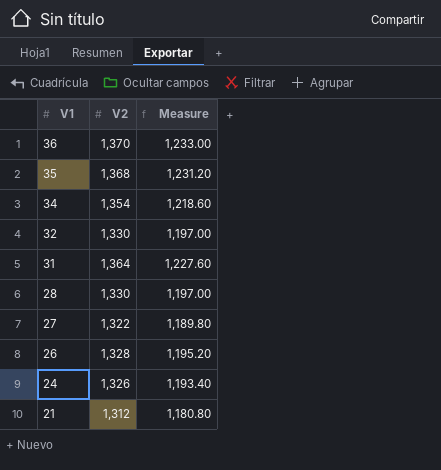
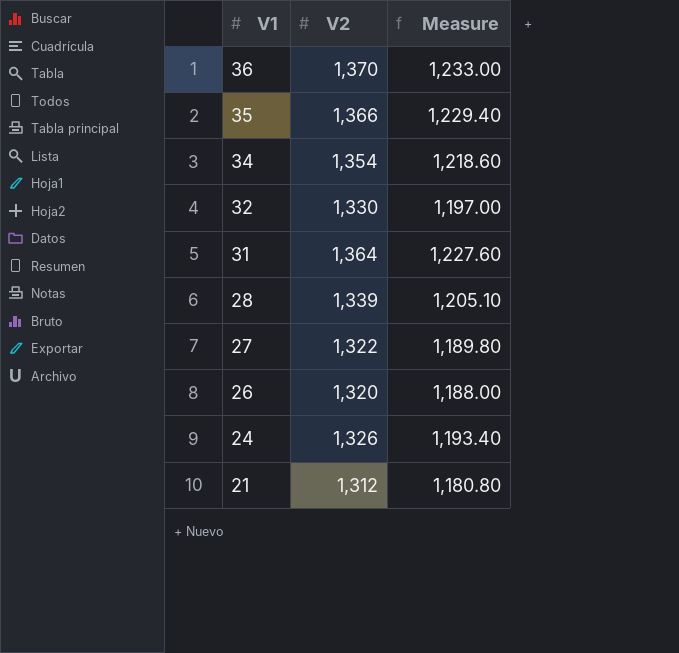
35 | V2: 1,368 -> 1,366
35 | Measure: 1,231.20 -> 1,229.40
28 | V2: 1,330 -> 1,339
28 | Measure: 1,197.00 -> 1,205.10
26 | V2: 1,328 -> 1,320
26 | Measure: 1,195.20 -> 1,188.00

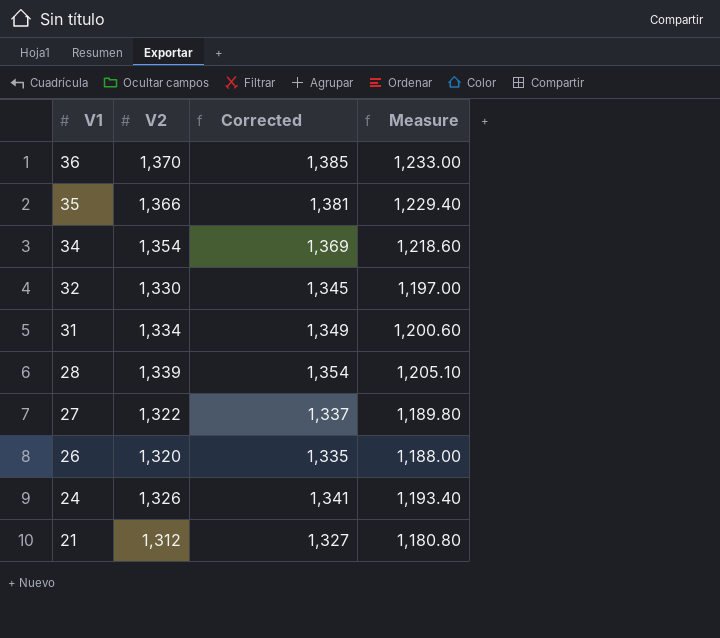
column Corrected | formula: none -> [V2] + 15
31 | V2: 1,364 -> 1,334
31 | Measure: 1,227.60 -> 1,200.60

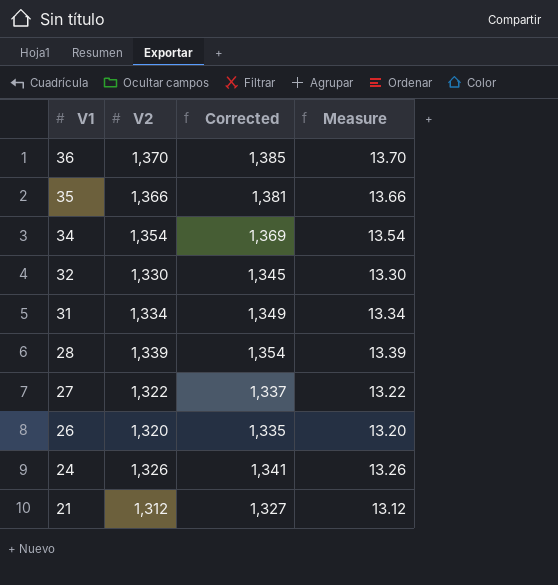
column Measure | formula: [V2] * 0.9 -> [V2] * 0.01

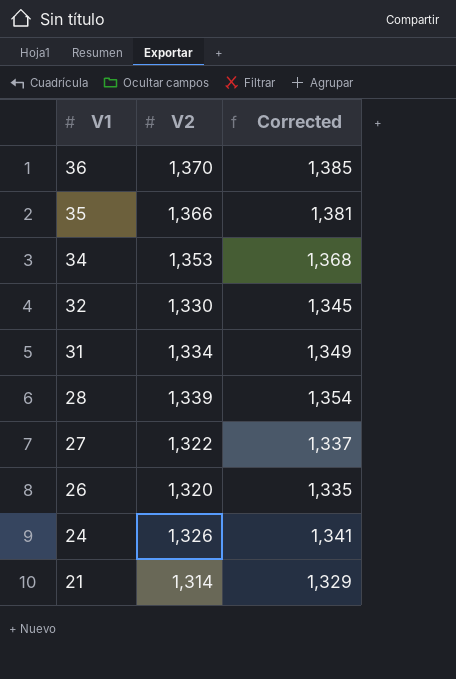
column Measure | formula: [V2] * 0.01 -> none
34 | V2: 1,354 -> 1,353
34 | Corrected: 1,369 -> 1,368
21 | V2: 1,312 -> 1,314
21 | Corrected: 1,327 -> 1,329

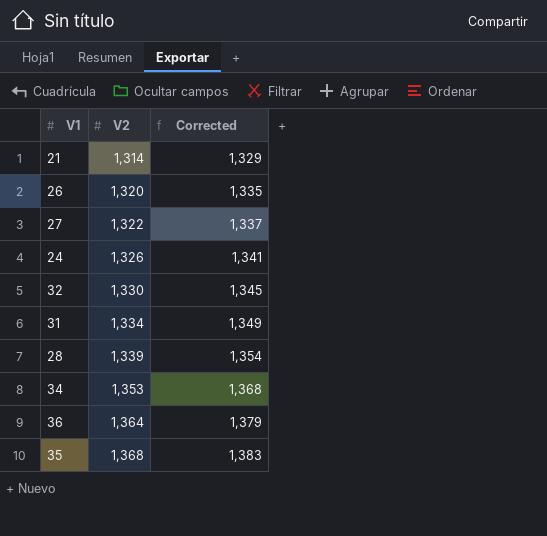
row order: V1 descending -> V2 ascending
36 | V2: 1,370 -> 1,364
36 | Corrected: 1,385 -> 1,379
35 | V2: 1,366 -> 1,368
35 | Corrected: 1,381 -> 1,383

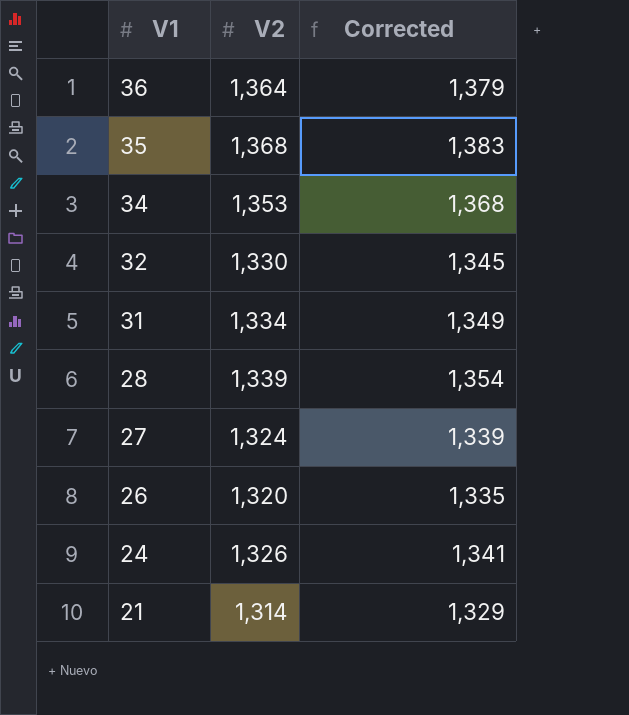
row order: V2 ascending -> V1 descending
27 | V2: 1,322 -> 1,324
27 | Corrected: 1,337 -> 1,339

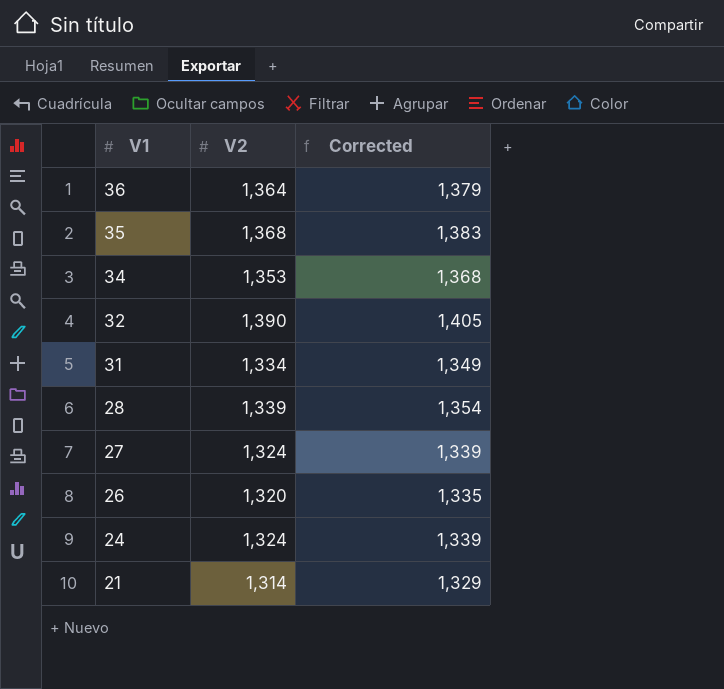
32 | V2: 1,330 -> 1,390
32 | Corrected: 1,345 -> 1,405
24 | V2: 1,326 -> 1,324
24 | Corrected: 1,341 -> 1,339

